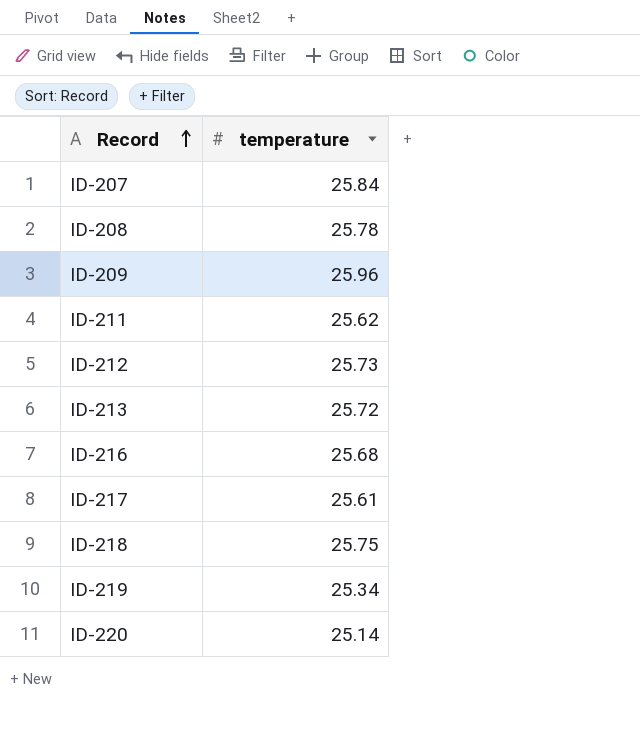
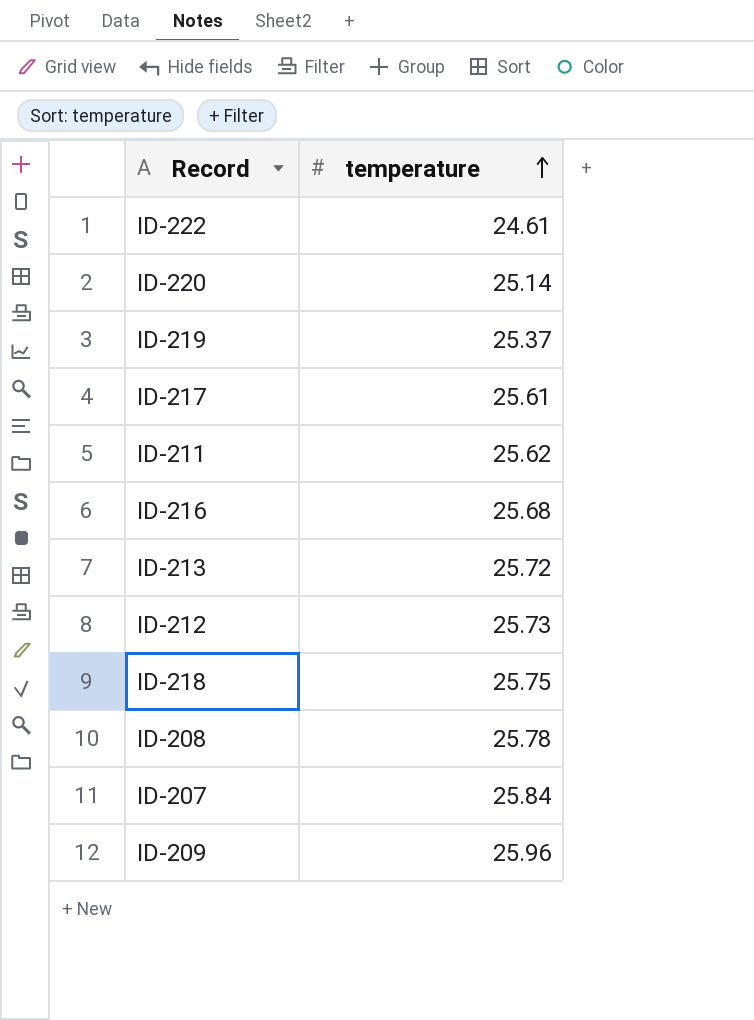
row order: Record ascending -> temperature ascending
row ID-222: none -> 24.61
ID-219 | temperature: 25.34 -> 25.37

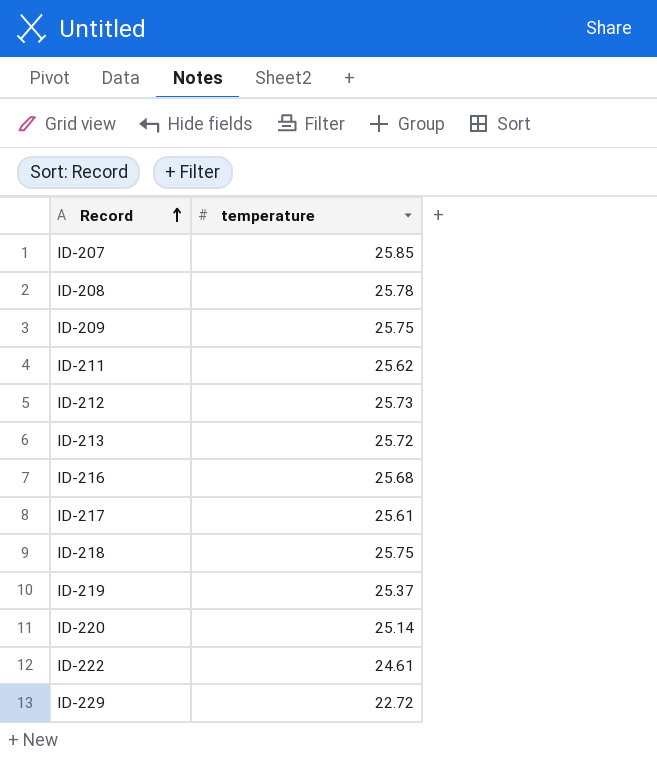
row order: temperature ascending -> Record ascending
ID-207 | temperature: 25.84 -> 25.85
ID-209 | temperature: 25.96 -> 25.75
row ID-229: none -> 22.72

